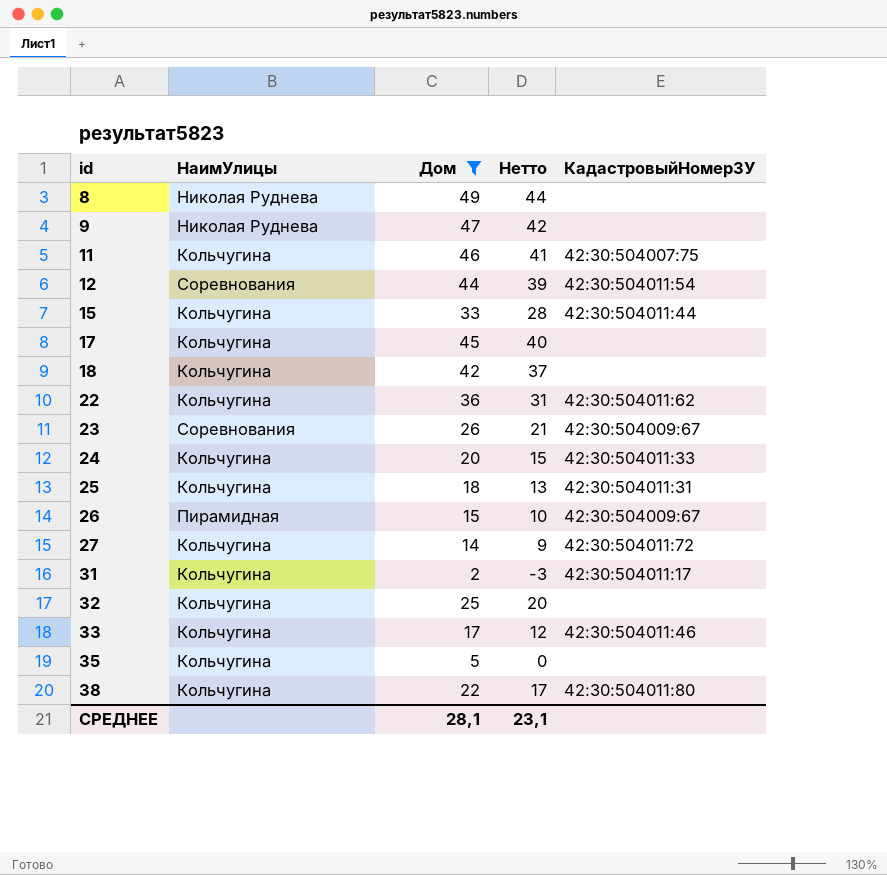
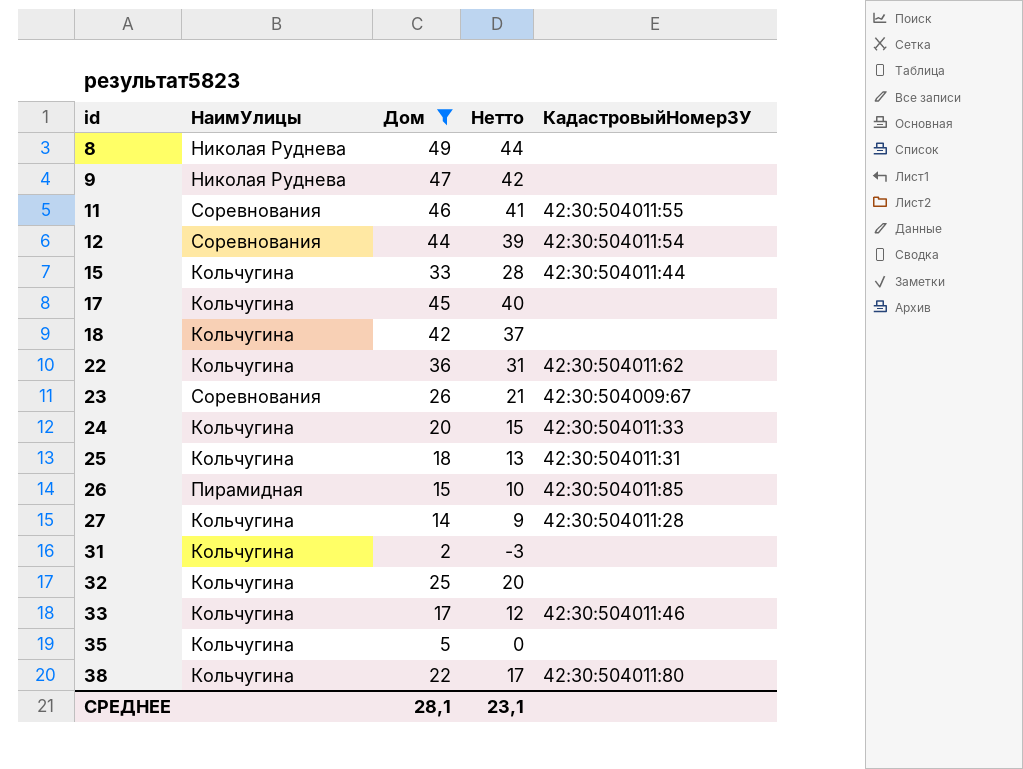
11 | НаимУлицы: Кольчугина -> Соревнования
11 | КадастровыйНомерЗУ: 42:30:504007:75 -> 42:30:504011:55
26 | КадастровыйНомерЗУ: 42:30:504009:67 -> 42:30:504011:85
27 | КадастровыйНомерЗУ: 42:30:504011:72 -> 42:30:504011:28
31 | КадастровыйНомерЗУ: 42:30:504011:17 -> none

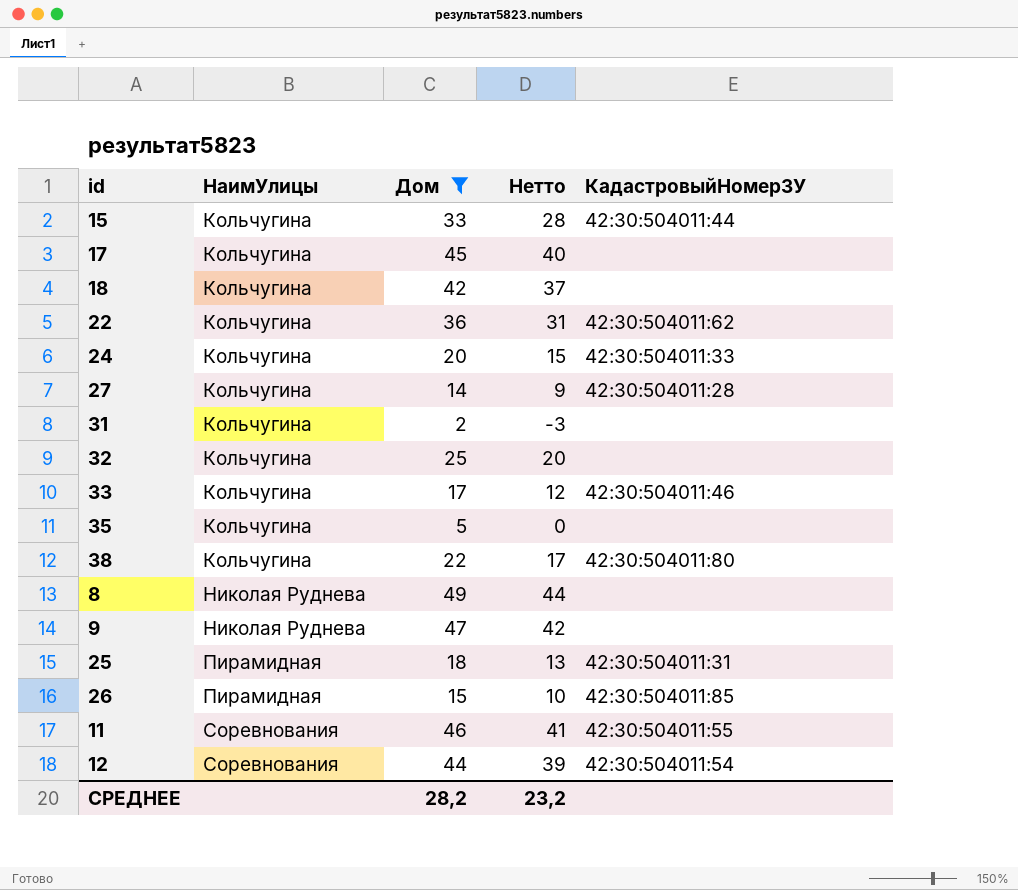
row order: id ascending -> НаимУлицы ascending
row 23: Соревнования | 26 | 21 | 42:30:504009:67 -> none
25 | НаимУлицы: Кольчугина -> Пирамидная
СРЕДНЕЕ | Дом: 28,1 -> 28,2
СРЕДНЕЕ | Нетто: 23,1 -> 23,2

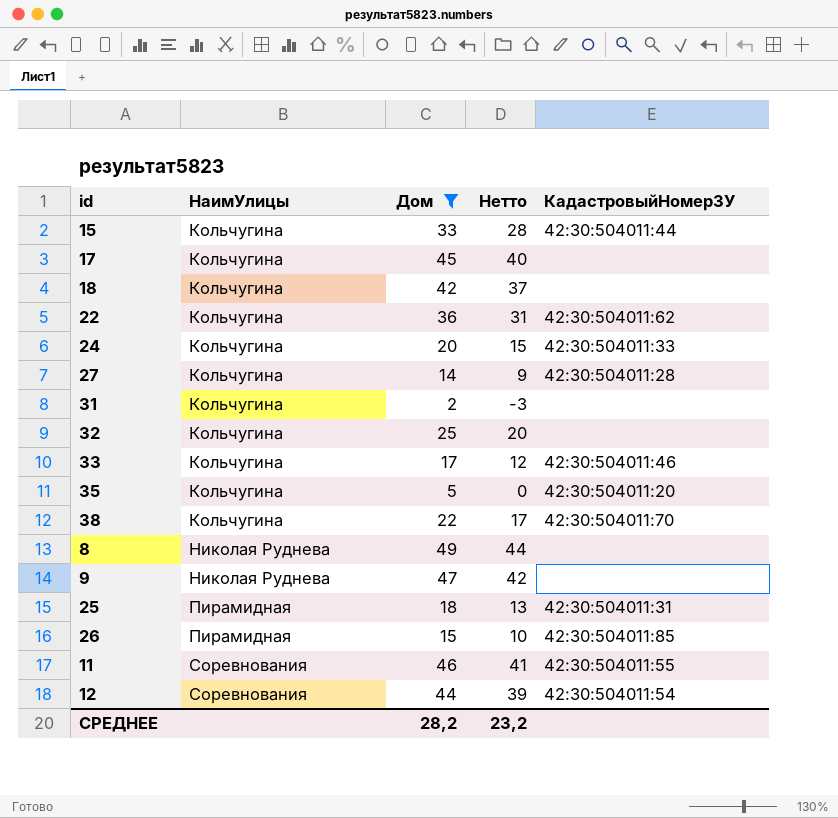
35 | КадастровыйНомерЗУ: none -> 42:30:504011:20
38 | КадастровыйНомерЗУ: 42:30:504011:80 -> 42:30:504011:70

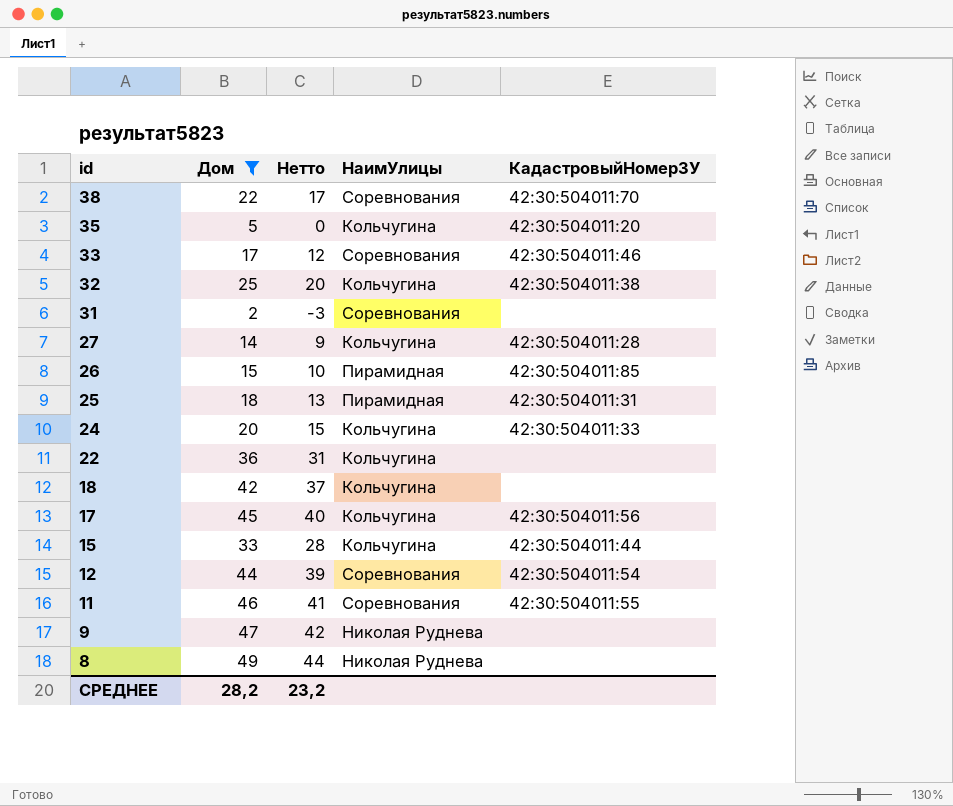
row order: НаимУлицы ascending -> id descending
column НаимУлицы | position: 2 -> 4
38 | НаимУлицы: Кольчугина -> Соревнования
33 | НаимУлицы: Кольчугина -> Соревнования
32 | КадастровыйНомерЗУ: none -> 42:30:504011:38
31 | НаимУлицы: Кольчугина -> Соревнования
22 | КадастровыйНомерЗУ: 42:30:504011:62 -> none
17 | КадастровыйНомерЗУ: none -> 42:30:504011:56

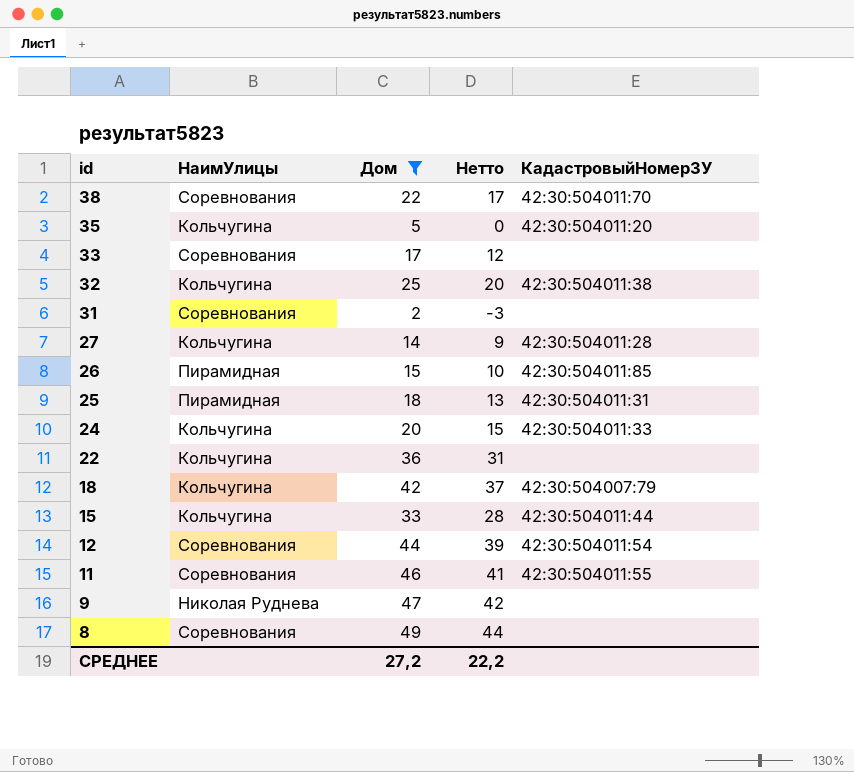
column НаимУлицы | position: 4 -> 2
row 17: 45 | 40 | Кольчугина | 42:30:504011:56 -> none
33 | КадастровыйНомерЗУ: 42:30:504011:46 -> none
18 | КадастровыйНомерЗУ: none -> 42:30:504007:79
8 | НаимУлицы: Николая Руднева -> Соревнования
СРЕДНЕЕ | Дом: 28,2 -> 27,2
СРЕДНЕЕ | Нетто: 23,2 -> 22,2

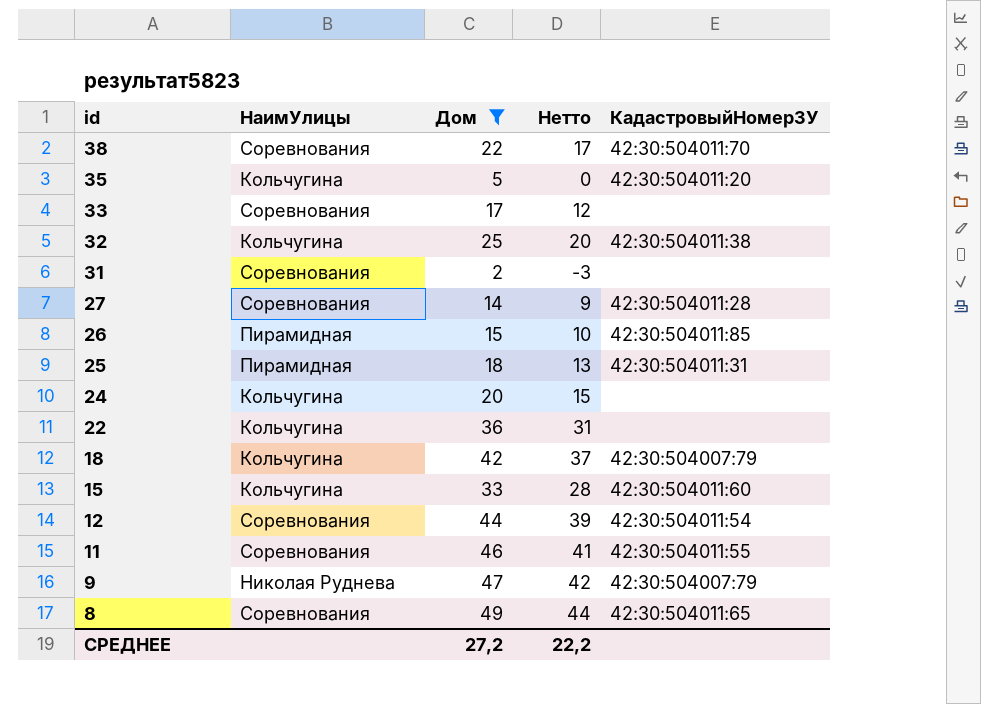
27 | НаимУлицы: Кольчугина -> Соревнования
24 | КадастровыйНомерЗУ: 42:30:504011:33 -> none
15 | КадастровыйНомерЗУ: 42:30:504011:44 -> 42:30:504011:60
9 | КадастровыйНомерЗУ: none -> 42:30:504007:79
8 | КадастровыйНомерЗУ: none -> 42:30:504011:65

